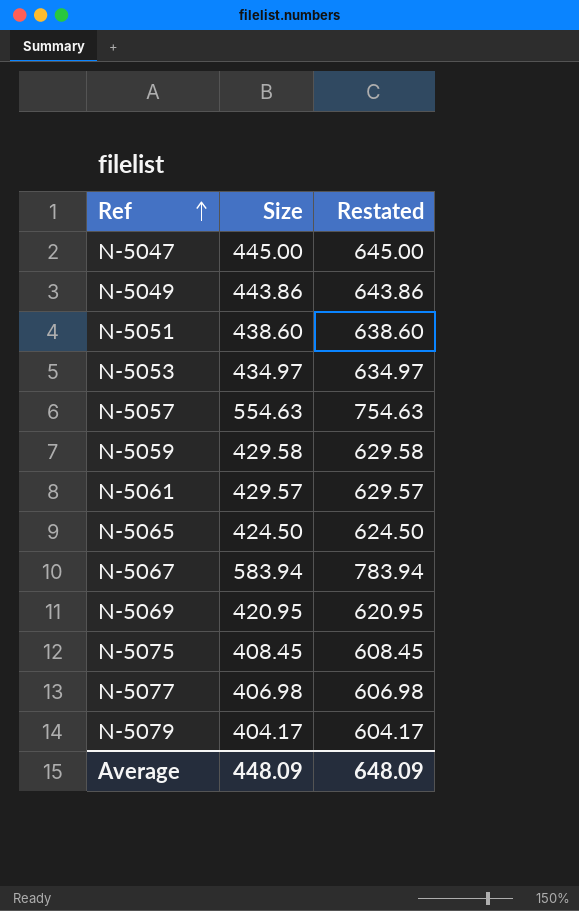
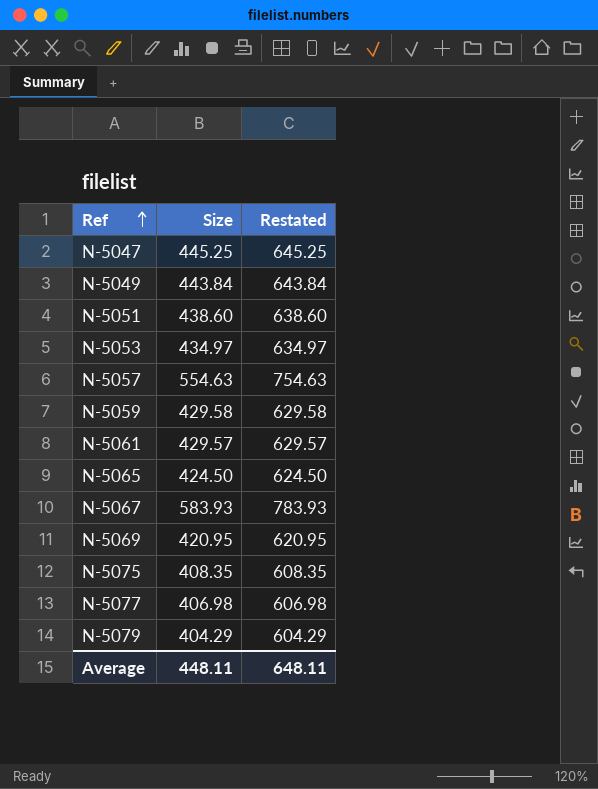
N-5047 | Size: 445.00 -> 445.25
N-5047 | Restated: 645.00 -> 645.25
N-5049 | Size: 443.86 -> 443.84
N-5049 | Restated: 643.86 -> 643.84
N-5067 | Size: 583.94 -> 583.93
N-5067 | Restated: 783.94 -> 783.93
N-5075 | Size: 408.45 -> 408.35
N-5075 | Restated: 608.45 -> 608.35
N-5079 | Size: 404.17 -> 404.29
N-5079 | Restated: 604.17 -> 604.29
Average | Size: 448.09 -> 448.11
Average | Restated: 648.09 -> 648.11

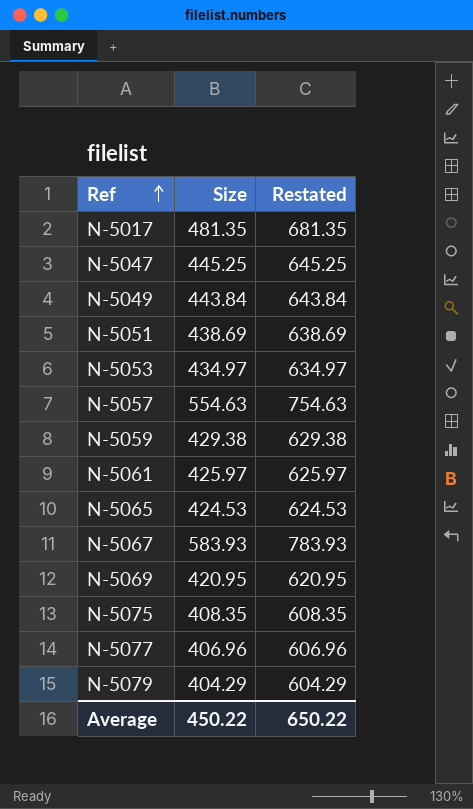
row N-5017: none -> 481.35 | 681.35
N-5051 | Size: 438.60 -> 438.69
N-5051 | Restated: 638.60 -> 638.69
N-5059 | Size: 429.58 -> 429.38
N-5059 | Restated: 629.58 -> 629.38
N-5061 | Size: 429.57 -> 425.97
N-5061 | Restated: 629.57 -> 625.97
N-5065 | Size: 424.50 -> 424.53
N-5065 | Restated: 624.50 -> 624.53
N-5077 | Size: 406.98 -> 406.96
N-5077 | Restated: 606.98 -> 606.96
Average | Size: 448.11 -> 450.22
Average | Restated: 648.11 -> 650.22

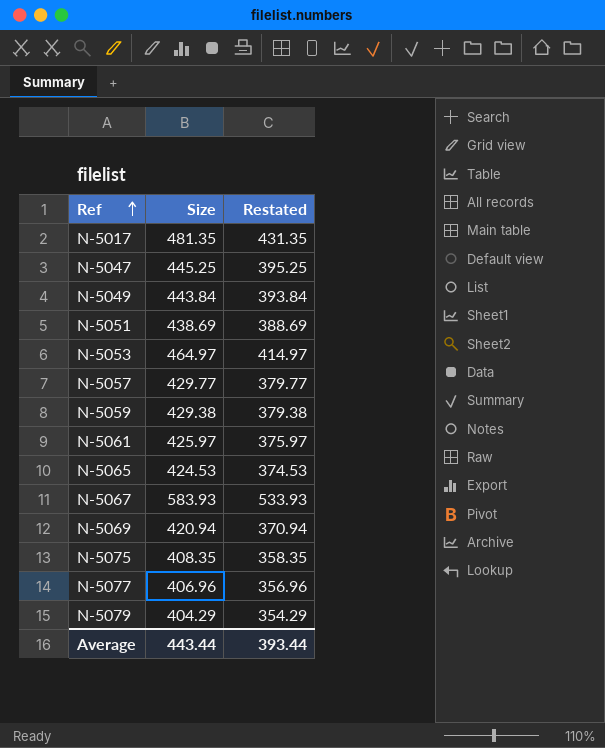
column Restated | formula: [Size] + 200 -> [Size] - 50
N-5053 | Size: 434.97 -> 464.97
N-5057 | Size: 554.63 -> 429.77
N-5069 | Size: 420.95 -> 420.94
Average | Size: 450.22 -> 443.44
Average | Restated: 650.22 -> 393.44

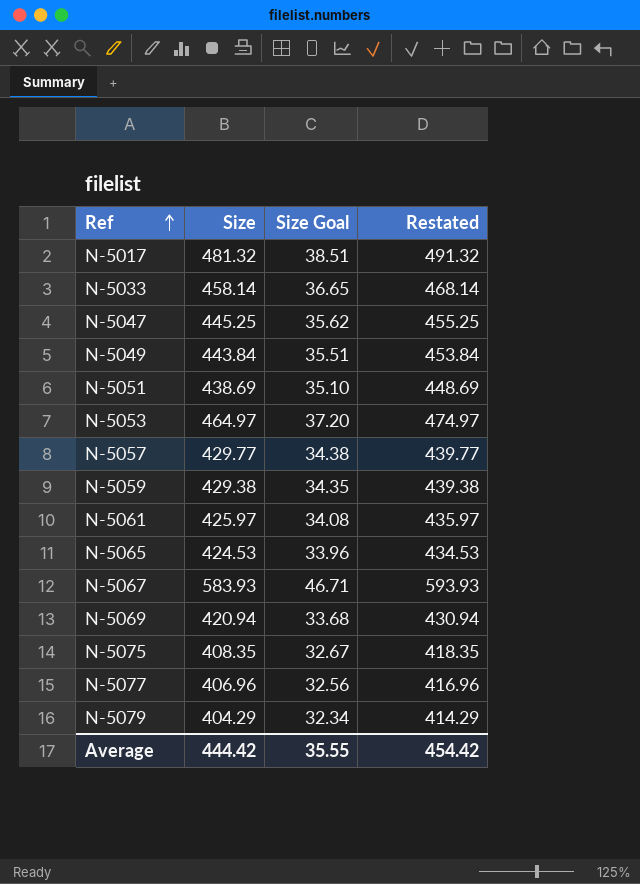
column Size Goal | formula: none -> [Size] * 0.08
column Restated | formula: [Size] - 50 -> [Size] + 10
N-5017 | Size: 481.35 -> 481.32
row N-5033: none -> 458.14 | 36.65 | 468.14
Average | Size: 443.44 -> 444.42
Average | Restated: 393.44 -> 454.42

